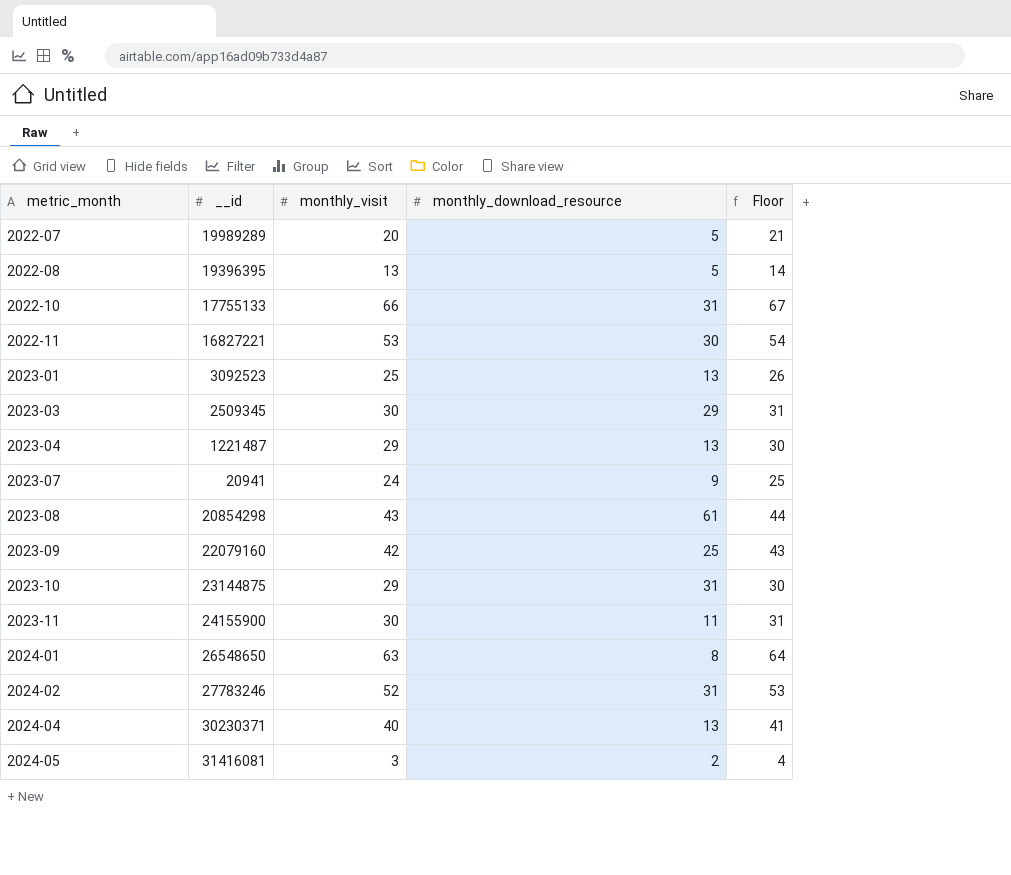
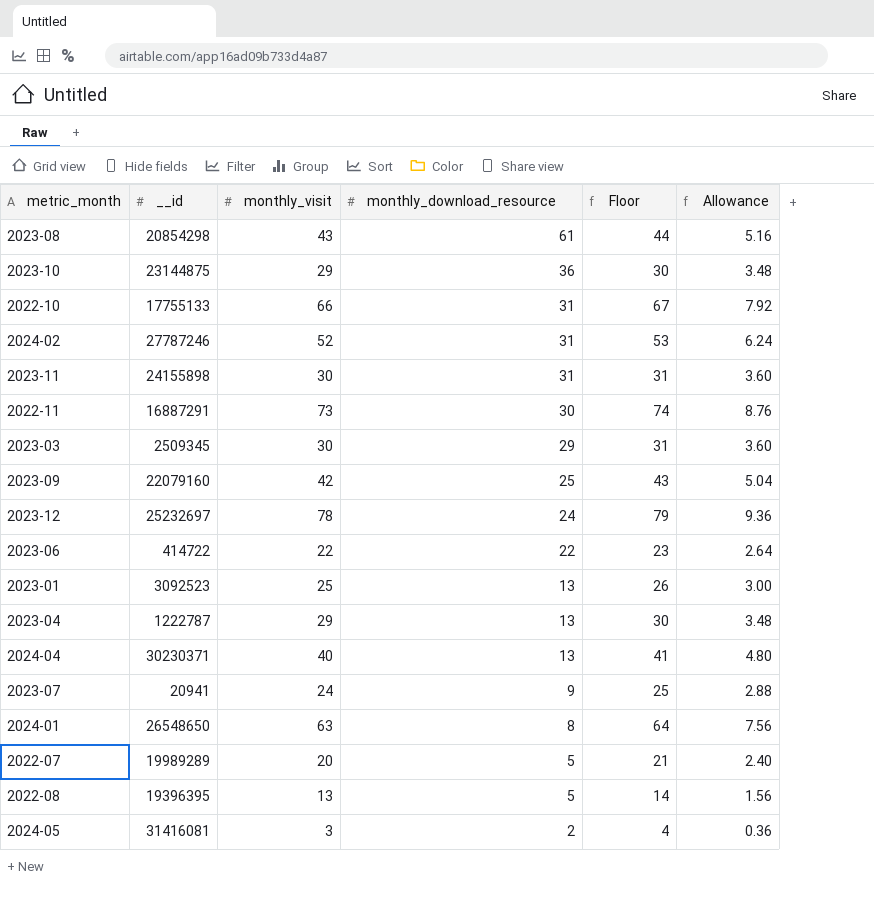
row order: metric_month ascending -> monthly_download_resource descending
column Allowance | formula: none -> [monthly_visit] * 0.12
2023-10 | monthly_download_resource: 31 -> 36
2024-02 | __id: 27783246 -> 27787246
2023-11 | __id: 24155900 -> 24155898
2023-11 | monthly_download_resource: 11 -> 31
2022-11 | __id: 16827221 -> 16887291
2022-11 | monthly_visit: 53 -> 73
2022-11 | Floor: 54 -> 74
row 2023-12: none -> 25232697 | 78 | 24 | 79 | 9.36
row 2023-06: none -> 414722 | 22 | 22 | 23 | 2.64
2023-04 | __id: 1221487 -> 1222787

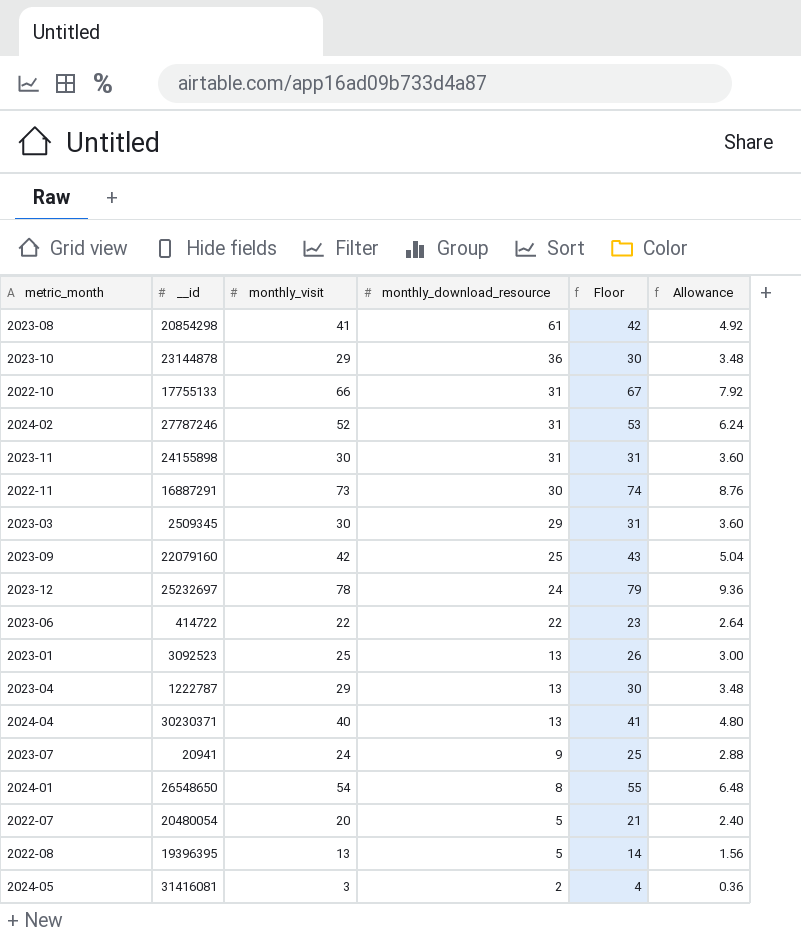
2023-08 | monthly_visit: 43 -> 41
2023-08 | Floor: 44 -> 42
2023-08 | Allowance: 5.16 -> 4.92
2023-10 | __id: 23144875 -> 23144878
2024-01 | monthly_visit: 63 -> 54
2024-01 | Floor: 64 -> 55
2024-01 | Allowance: 7.56 -> 6.48
2022-07 | __id: 19989289 -> 20480054

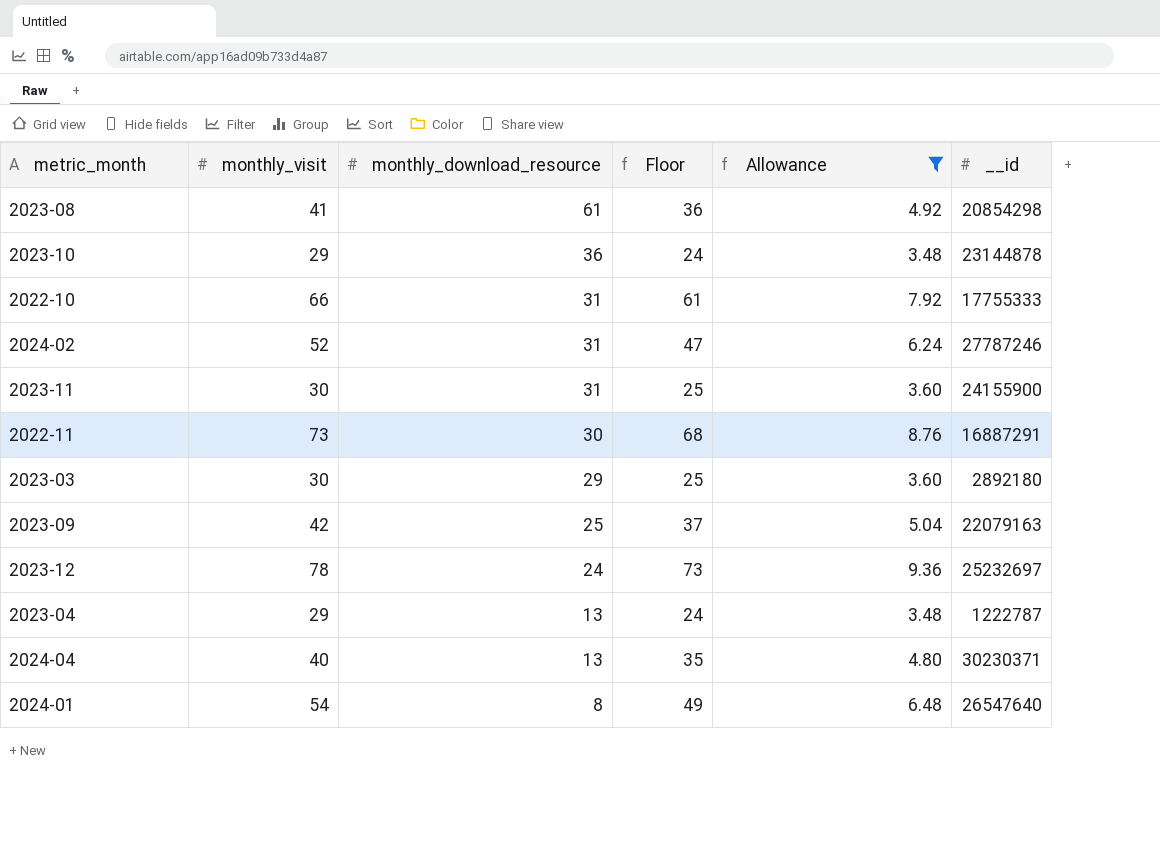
filter: none -> Allowance >= 3.48
column Floor | formula: [monthly_visit] + 1 -> [monthly_visit] - 5
column __id | position: 2 -> 6
2022-10 | __id: 17755133 -> 17755333
2023-11 | __id: 24155898 -> 24155900
2023-03 | __id: 2509345 -> 2892180
2023-09 | __id: 22079160 -> 22079163
2024-01 | __id: 26548650 -> 26547640

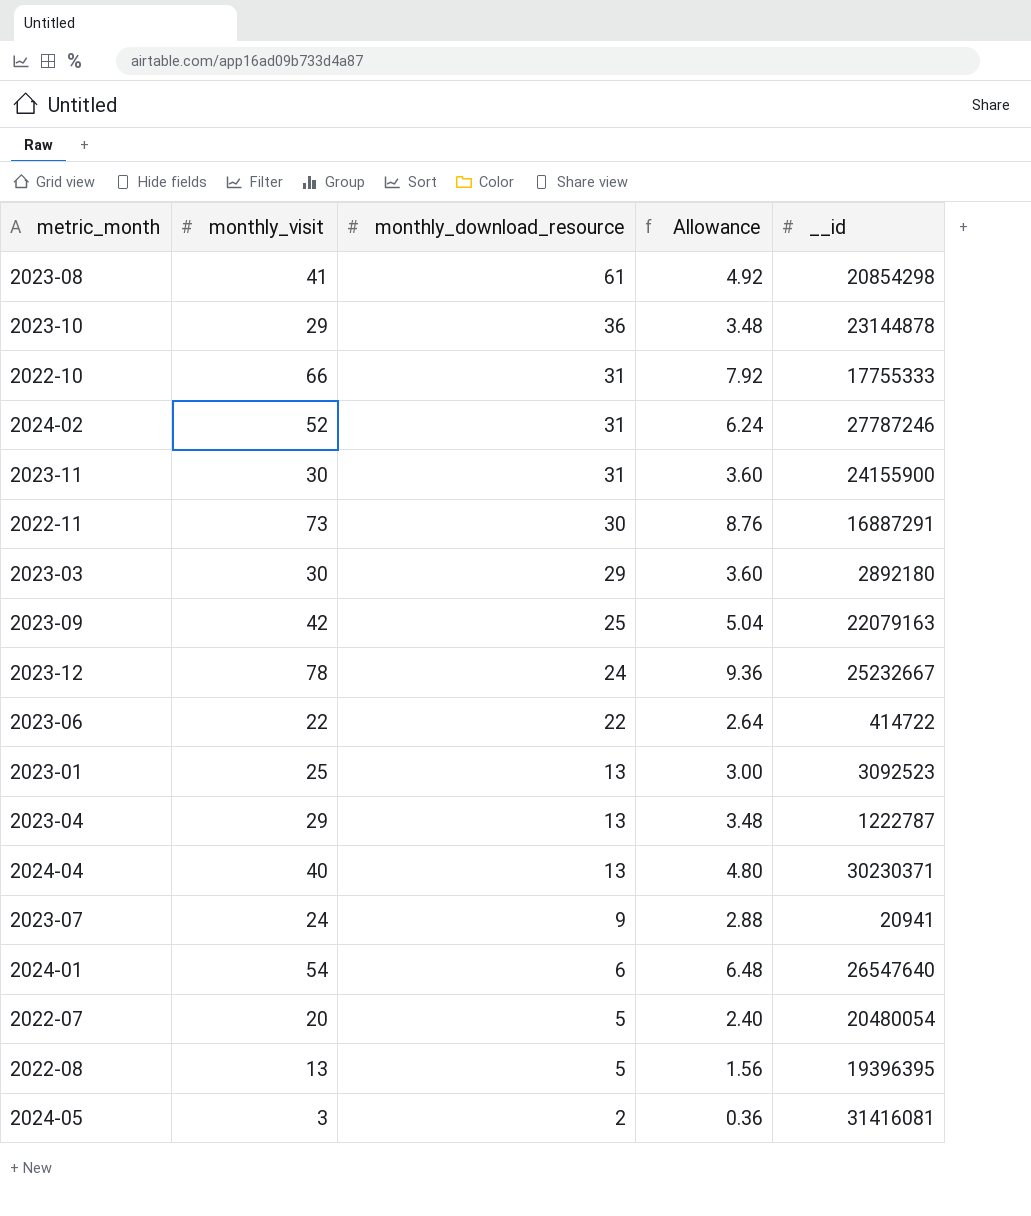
filter: Allowance >= 3.48 -> none
column Floor | formula: [monthly_visit] - 5 -> none
2023-12 | __id: 25232697 -> 25232667
2024-01 | monthly_download_resource: 8 -> 6

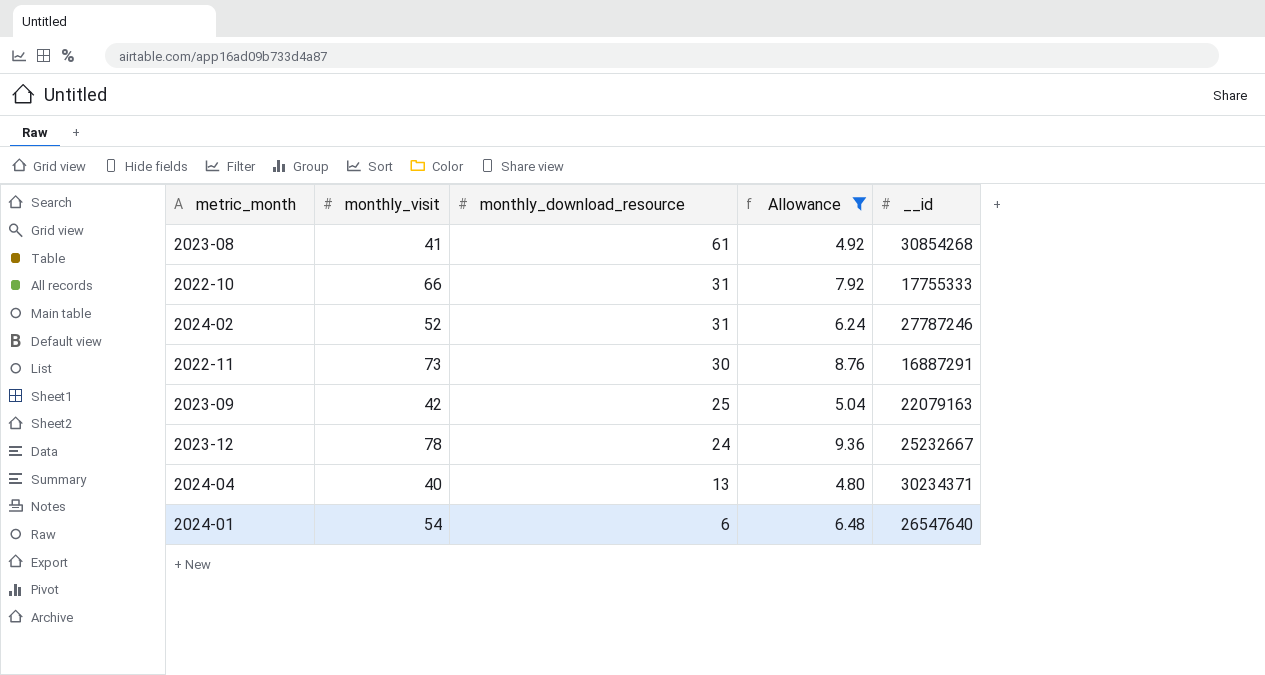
filter: none -> Allowance >= 4.80
2023-08 | __id: 20854298 -> 30854268
2024-04 | __id: 30230371 -> 30234371

